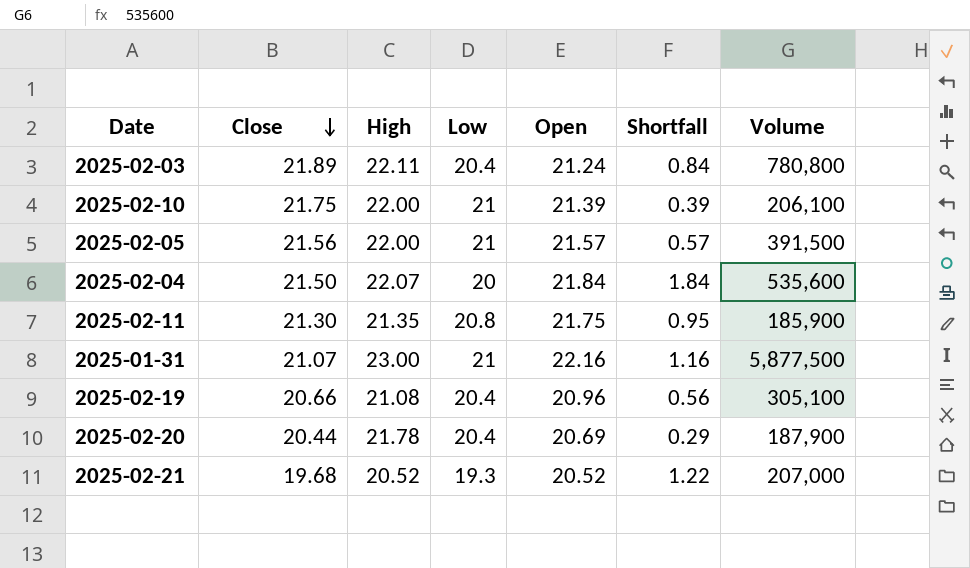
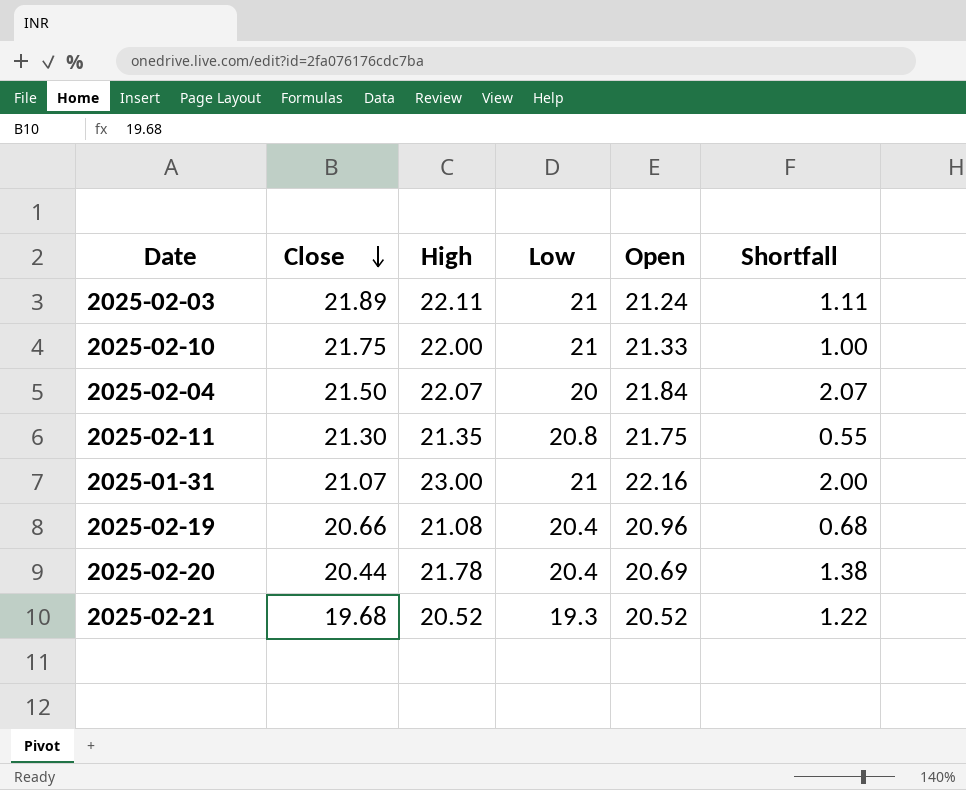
column Volume | position: 7 -> none
column Shortfall | formula: [Open] - [Low] -> [High] - [Low]
row 2025-02-05: 21.56 | 22.00 | 21 | 21.57 | 0.57 | 391,500 -> none
2025-02-03 | Low: 20.4 -> 21
2025-02-10 | Open: 21.39 -> 21.33

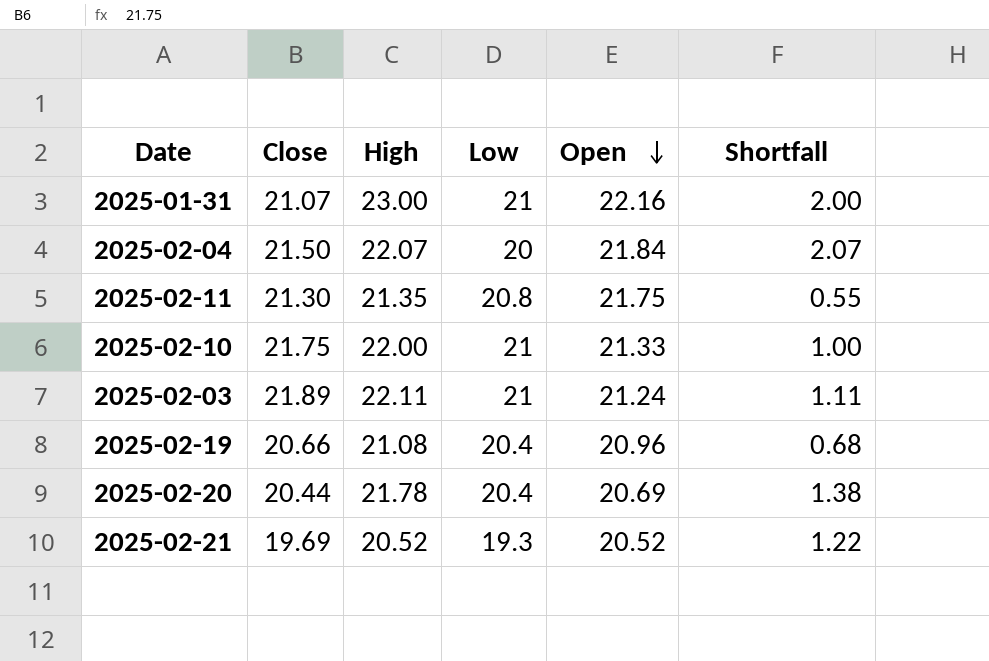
row order: Close descending -> Open descending
2025-02-21 | Close: 19.68 -> 19.69

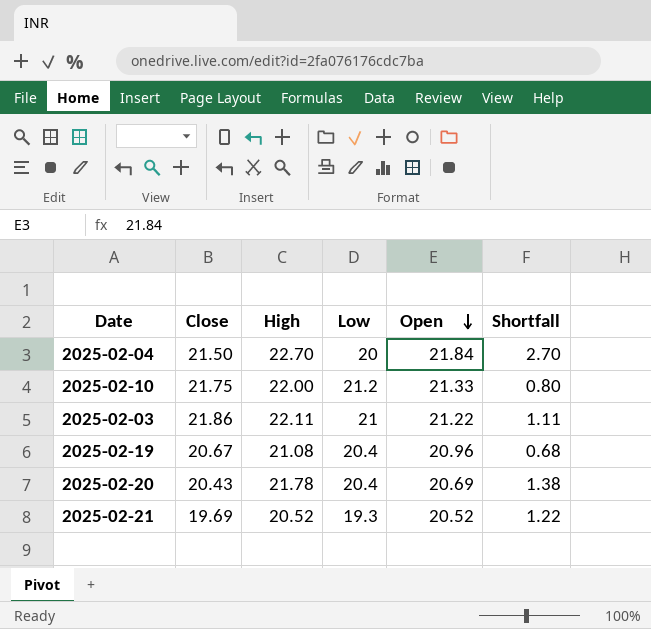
row 2025-01-31: 21.07 | 23.00 | 21 | 22.16 | 2.00 -> none
row 2025-02-11: 21.30 | 21.35 | 20.8 | 21.75 | 0.55 -> none
2025-02-04 | High: 22.07 -> 22.70
2025-02-04 | Shortfall: 2.07 -> 2.70
2025-02-10 | Low: 21 -> 21.2
2025-02-10 | Shortfall: 1.00 -> 0.80
2025-02-03 | Close: 21.89 -> 21.86
2025-02-03 | Open: 21.24 -> 21.22
2025-02-19 | Close: 20.66 -> 20.67
2025-02-20 | Close: 20.44 -> 20.43

